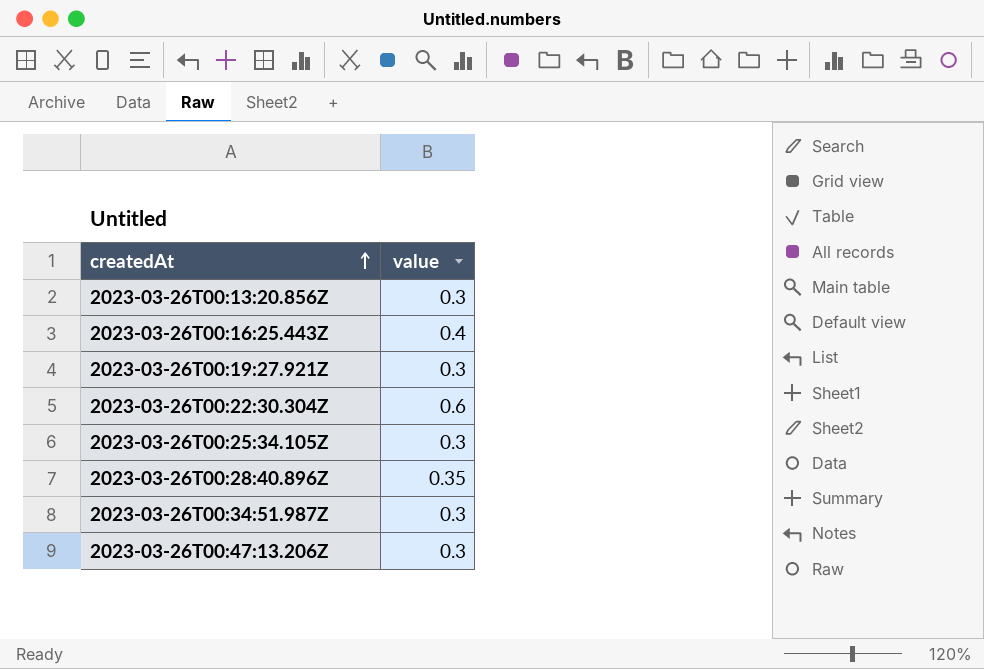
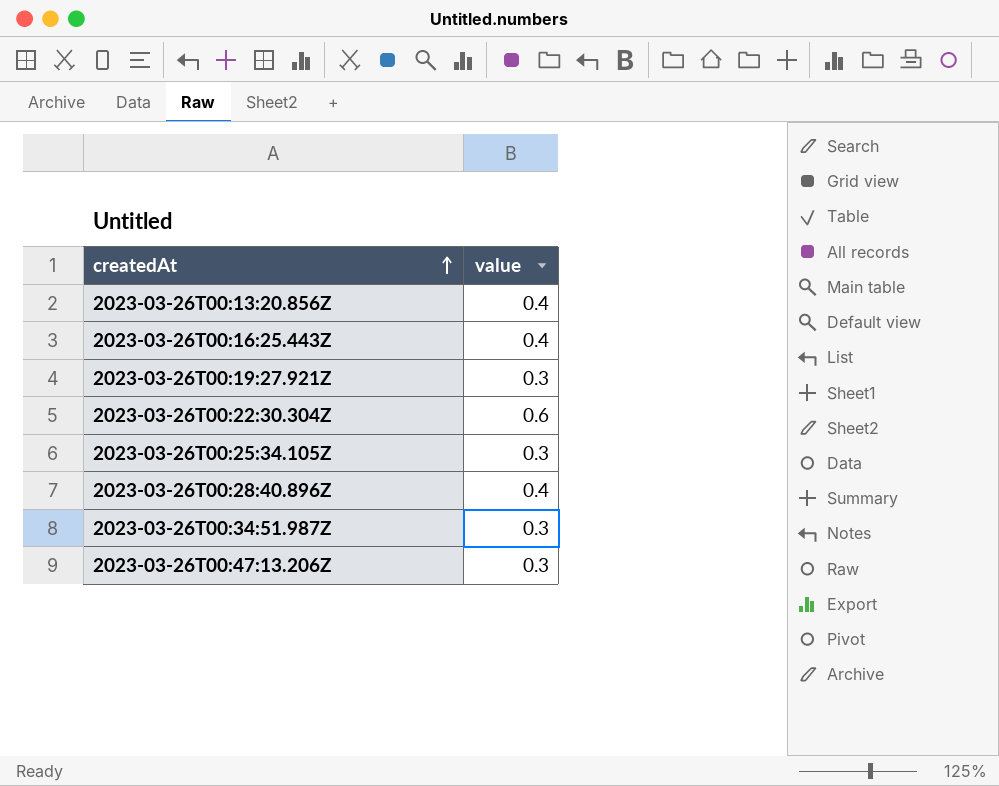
2023-03-26T00:13:20.856Z | value: 0.3 -> 0.4
2023-03-26T00:28:40.896Z | value: 0.35 -> 0.4

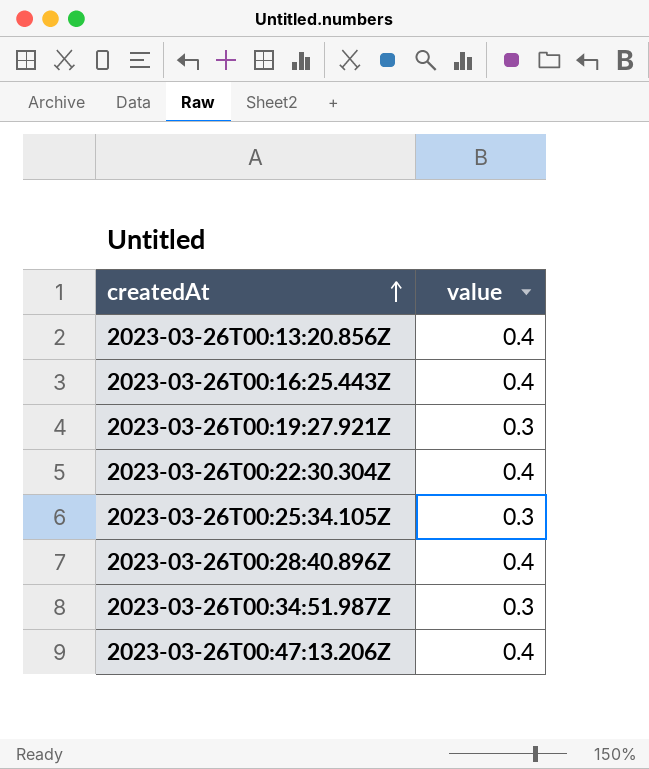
2023-03-26T00:22:30.304Z | value: 0.6 -> 0.4
2023-03-26T00:47:13.206Z | value: 0.3 -> 0.4

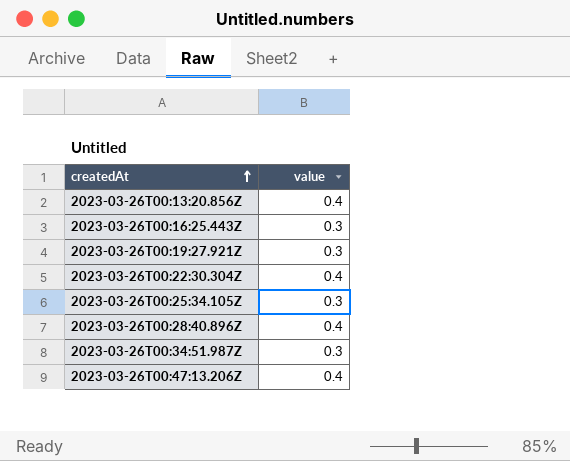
2023-03-26T00:16:25.443Z | value: 0.4 -> 0.3

